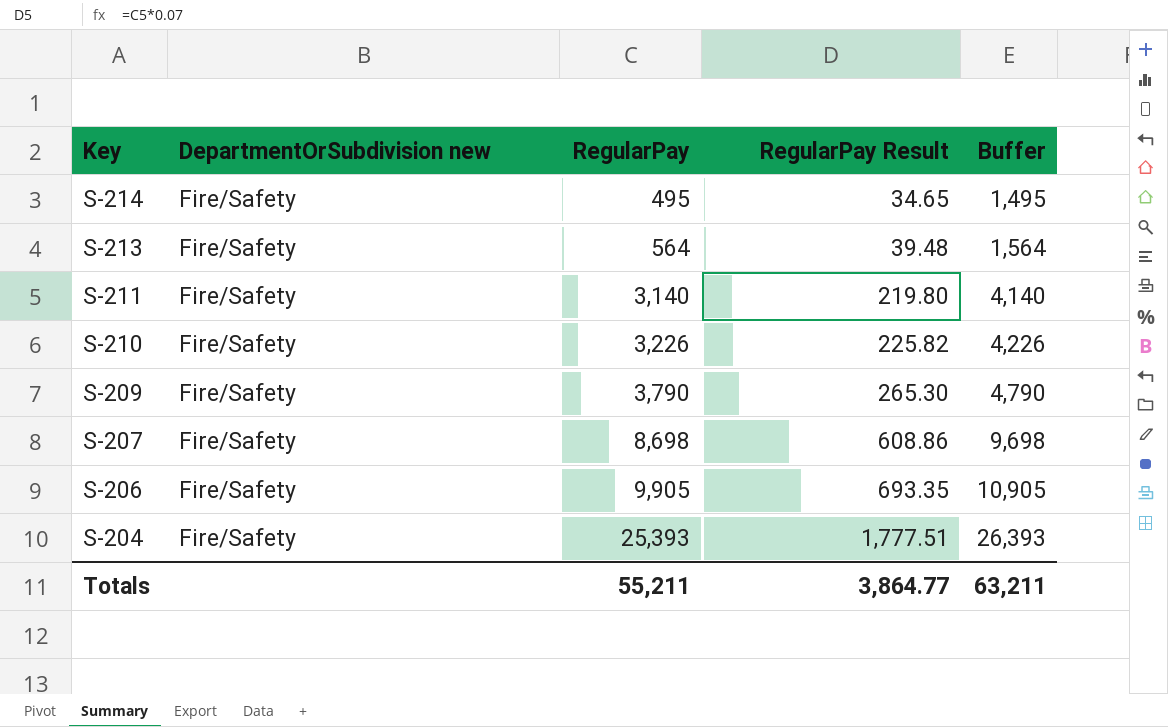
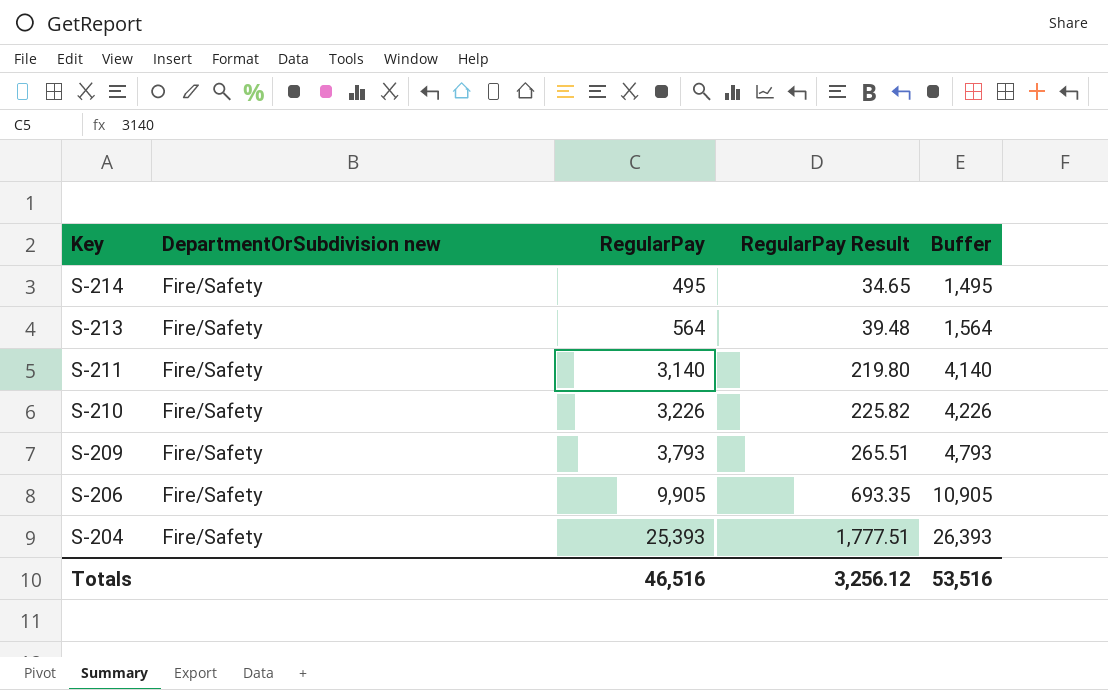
row S-207: Fire/Safety | 8,698 | 608.86 | 9,698 -> none
S-209 | RegularPay: 3,790 -> 3,793
S-209 | RegularPay Result: 265.30 -> 265.51
S-209 | Buffer: 4,790 -> 4,793
Totals | RegularPay: 55,211 -> 46,516
Totals | RegularPay Result: 3,864.77 -> 3,256.12
Totals | Buffer: 63,211 -> 53,516

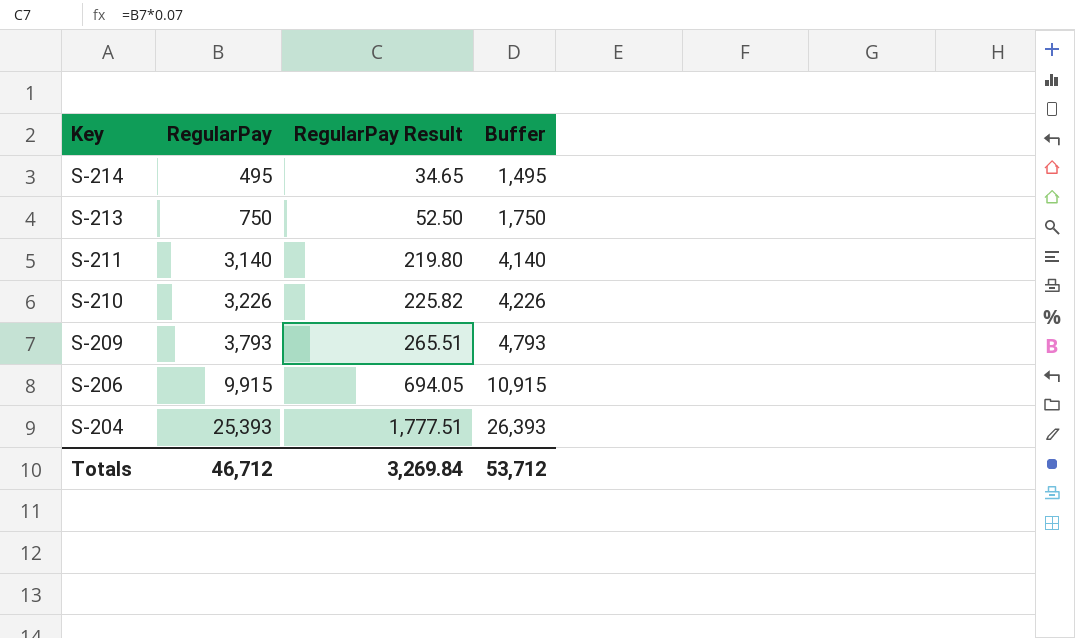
column DepartmentOrSubdivision new | position: 2 -> none
S-213 | RegularPay: 564 -> 750
S-213 | RegularPay Result: 39.48 -> 52.50
S-213 | Buffer: 1,564 -> 1,750
S-206 | RegularPay: 9,905 -> 9,915
S-206 | RegularPay Result: 693.35 -> 694.05
S-206 | Buffer: 10,905 -> 10,915
Totals | RegularPay: 46,516 -> 46,712
Totals | RegularPay Result: 3,256.12 -> 3,269.84
Totals | Buffer: 53,516 -> 53,712

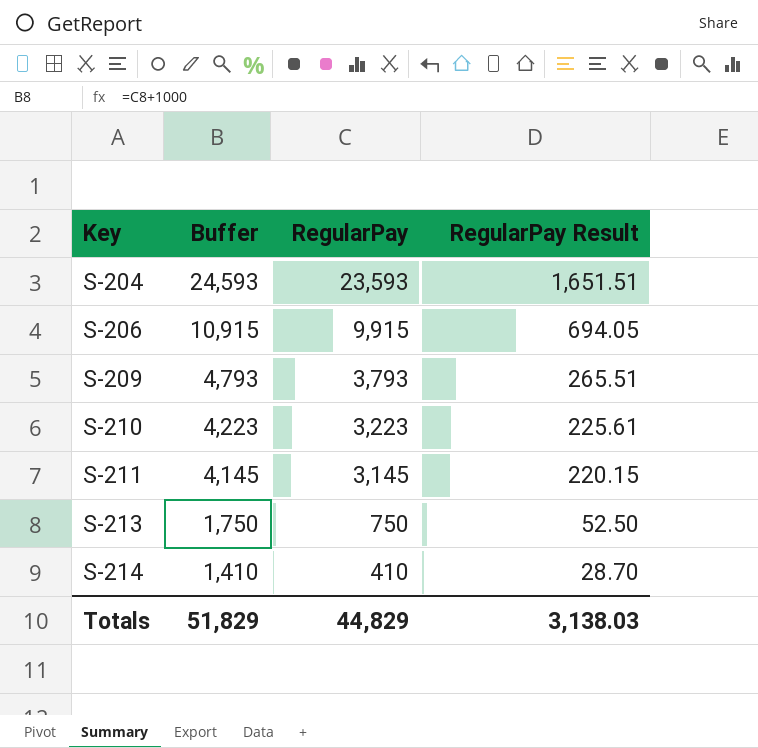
row order: Key descending -> Key ascending
column Buffer | position: 4 -> 2
S-204 | Buffer: 26,393 -> 24,593
S-204 | RegularPay: 25,393 -> 23,593
S-204 | RegularPay Result: 1,777.51 -> 1,651.51
S-210 | Buffer: 4,226 -> 4,223
S-210 | RegularPay: 3,226 -> 3,223
S-210 | RegularPay Result: 225.82 -> 225.61
S-211 | Buffer: 4,140 -> 4,145
S-211 | RegularPay: 3,140 -> 3,145
S-211 | RegularPay Result: 219.80 -> 220.15
S-214 | Buffer: 1,495 -> 1,410
S-214 | RegularPay: 495 -> 410
S-214 | RegularPay Result: 34.65 -> 28.70
Totals | Buffer: 53,712 -> 51,829
Totals | RegularPay: 46,712 -> 44,829
Totals | RegularPay Result: 3,269.84 -> 3,138.03

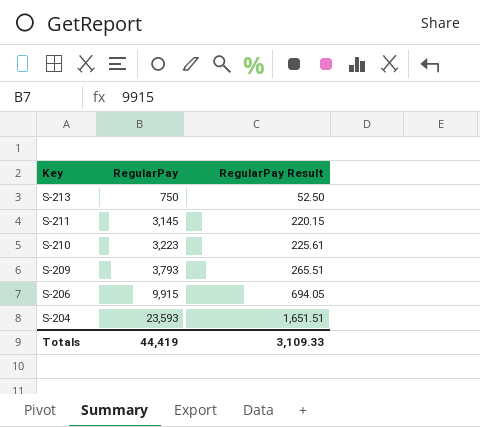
row order: Key ascending -> Key descending
column Buffer | formula: [RegularPay] + 1000 -> none
row S-214: 1,410 | 410 | 28.70 -> none
Totals | RegularPay: 44,829 -> 44,419
Totals | RegularPay Result: 3,138.03 -> 3,109.33

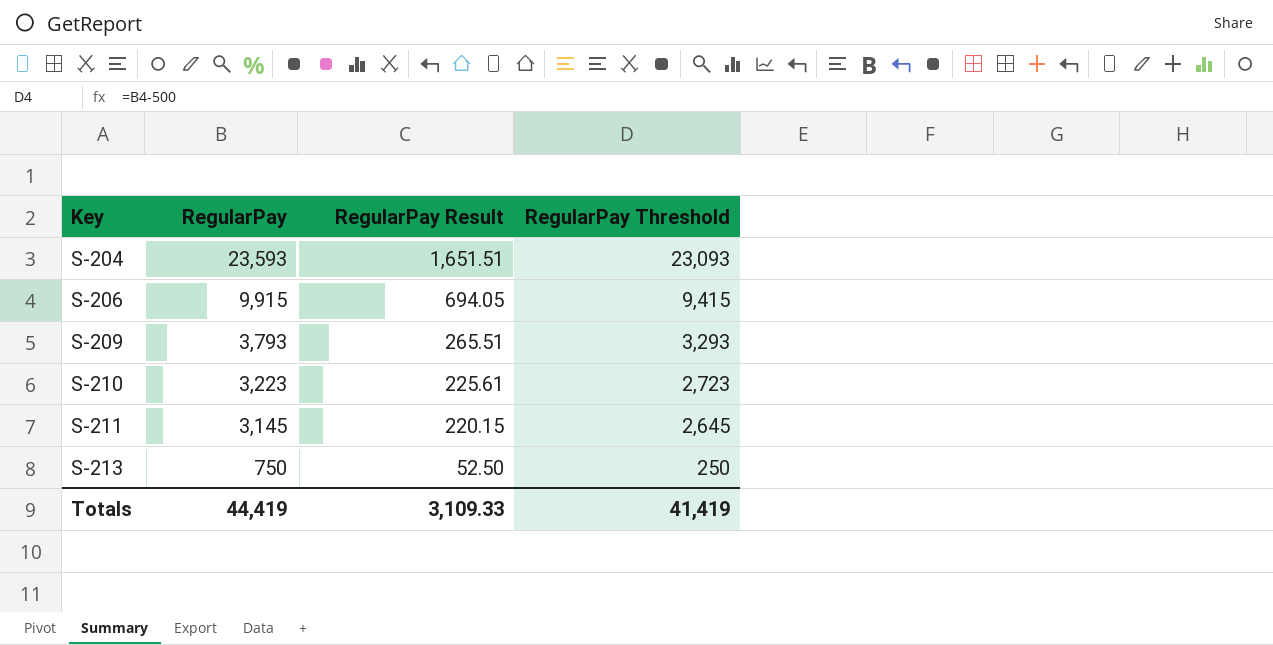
row order: Key descending -> Key ascending
column RegularPay Threshold | formula: none -> [RegularPay] - 500

